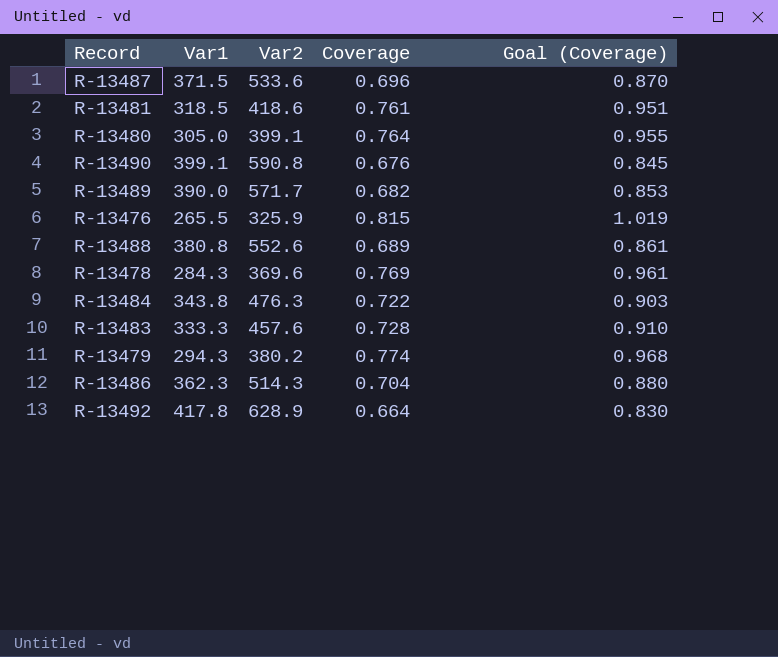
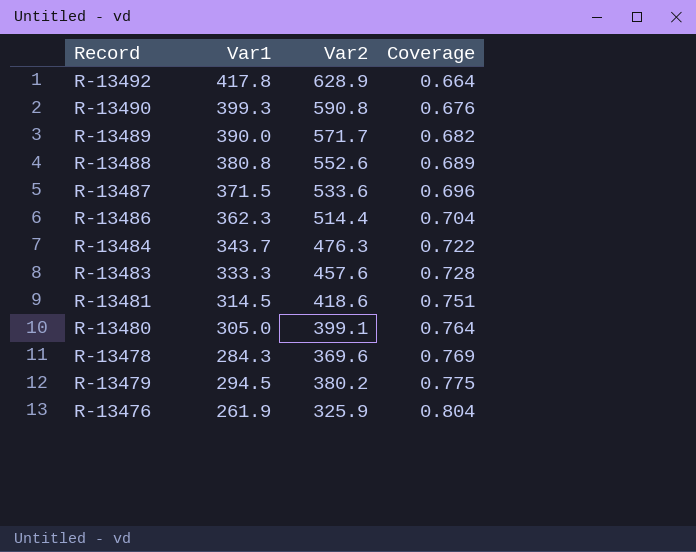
row order: none -> Coverage ascending
column Goal (Coverage) | formula: [Coverage] * 1.25 -> none
R-13490 | Var1: 399.1 -> 399.3
R-13486 | Var2: 514.3 -> 514.4
R-13484 | Var1: 343.8 -> 343.7
R-13481 | Var1: 318.5 -> 314.5
R-13481 | Coverage: 0.761 -> 0.751
R-13479 | Var1: 294.3 -> 294.5
R-13479 | Coverage: 0.774 -> 0.775
R-13476 | Var1: 265.5 -> 261.9
R-13476 | Coverage: 0.815 -> 0.804

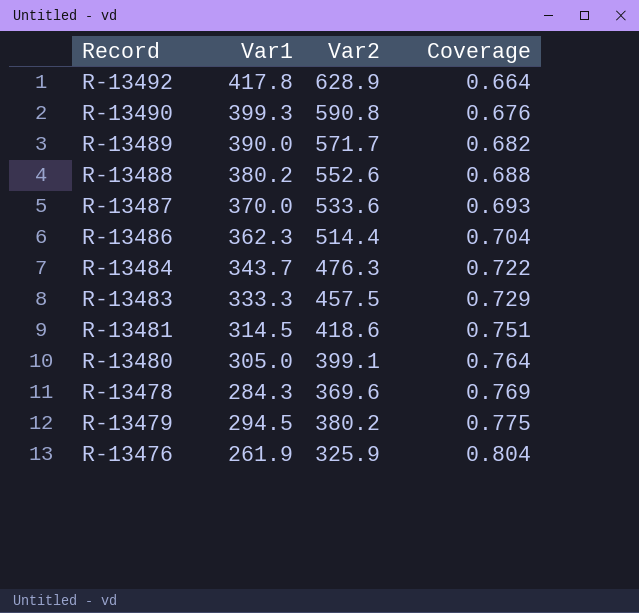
R-13488 | Var1: 380.8 -> 380.2
R-13488 | Coverage: 0.689 -> 0.688
R-13487 | Var1: 371.5 -> 370.0
R-13487 | Coverage: 0.696 -> 0.693
R-13483 | Var2: 457.6 -> 457.5
R-13483 | Coverage: 0.728 -> 0.729

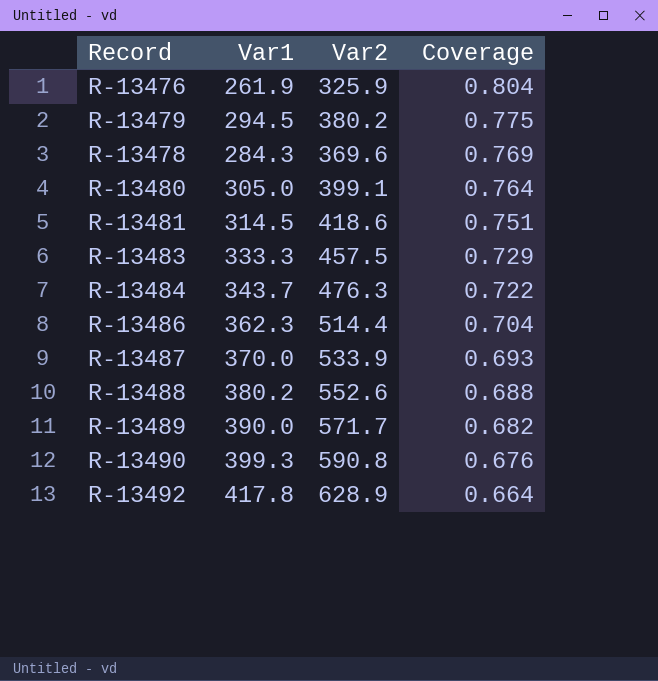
row order: Coverage ascending -> Coverage descending
R-13487 | Var2: 533.6 -> 533.9

